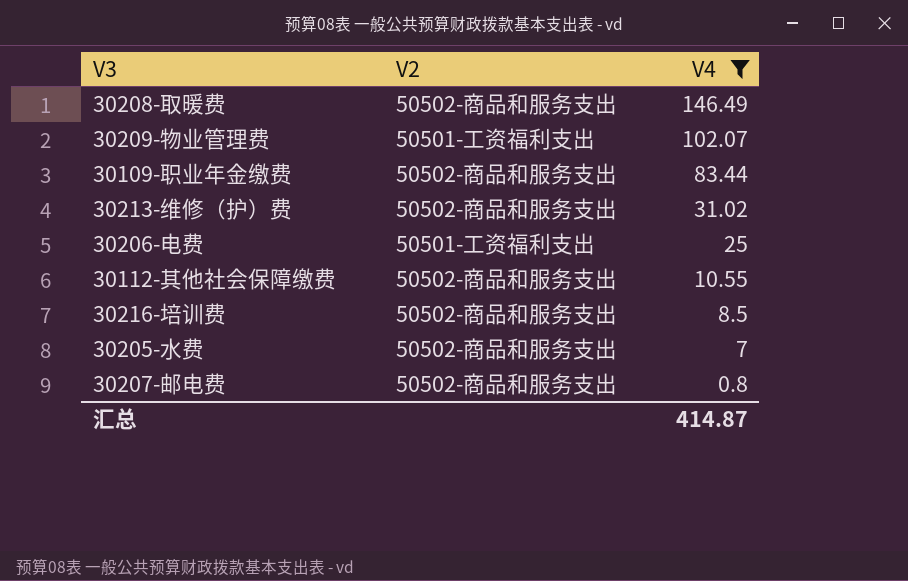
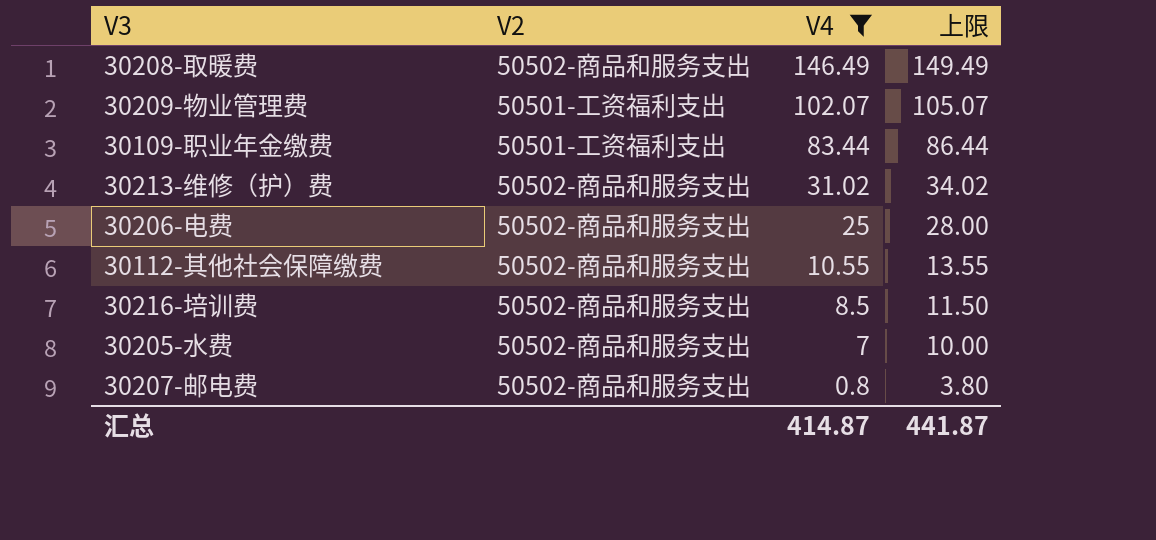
column 上限 | formula: none -> [V4] + 3
30109-职业年金缴费 | V2: 50502-商品和服务支出 -> 50501-工资福利支出
30206-电费 | V2: 50501-工资福利支出 -> 50502-商品和服务支出

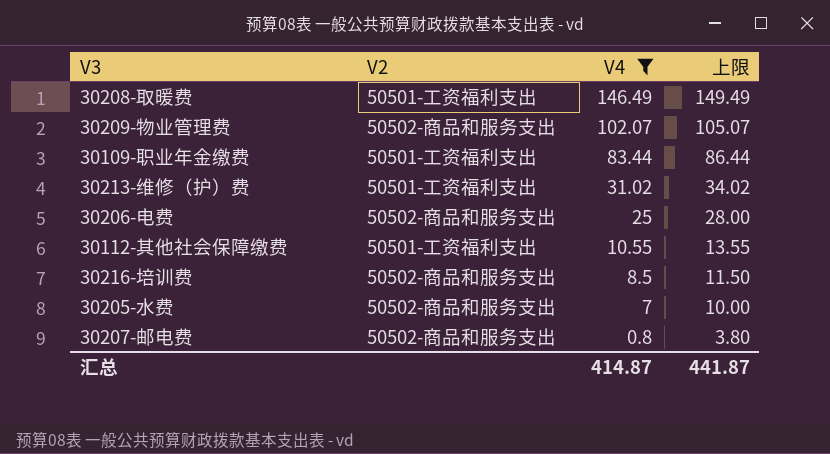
30208-取暖费 | V2: 50502-商品和服务支出 -> 50501-工资福利支出
30209-物业管理费 | V2: 50501-工资福利支出 -> 50502-商品和服务支出
30213-维修（护）费 | V2: 50502-商品和服务支出 -> 50501-工资福利支出
30112-其他社会保障缴费 | V2: 50502-商品和服务支出 -> 50501-工资福利支出

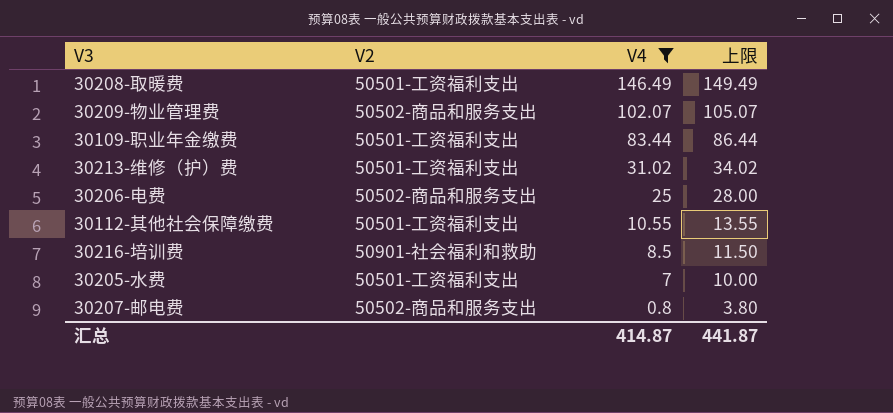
30216-培训费 | V2: 50502-商品和服务支出 -> 50901-社会福利和救助
30205-水费 | V2: 50502-商品和服务支出 -> 50501-工资福利支出

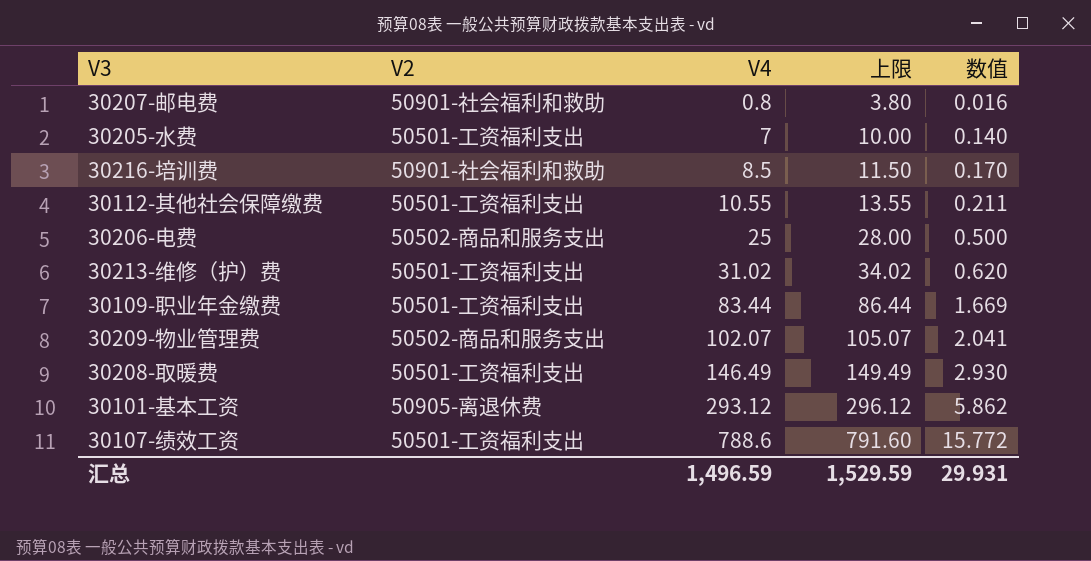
filter: V4 <= 146.49 -> none
row order: V4 descending -> V4 ascending
column 数值 | formula: none -> [V4] * 0.02
30207-邮电费 | V2: 50502-商品和服务支出 -> 50901-社会福利和救助
汇总 | V4: 414.87 -> 1,496.59
汇总 | 上限: 441.87 -> 1,529.59

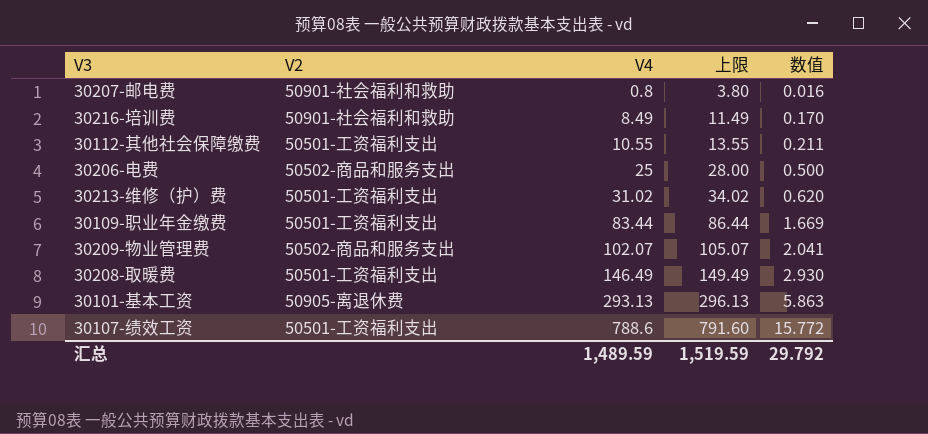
row 30205-水费: 50501-工资福利支出 | 7 | 10.00 | 0.140 -> none
30216-培训费 | V4: 8.5 -> 8.49
30216-培训费 | 上限: 11.50 -> 11.49
30101-基本工资 | V4: 293.12 -> 293.13
30101-基本工资 | 上限: 296.12 -> 296.13
30101-基本工资 | 数值: 5.862 -> 5.863
汇总 | V4: 1,496.59 -> 1,489.59
汇总 | 上限: 1,529.59 -> 1,519.59
汇总 | 数值: 29.931 -> 29.792

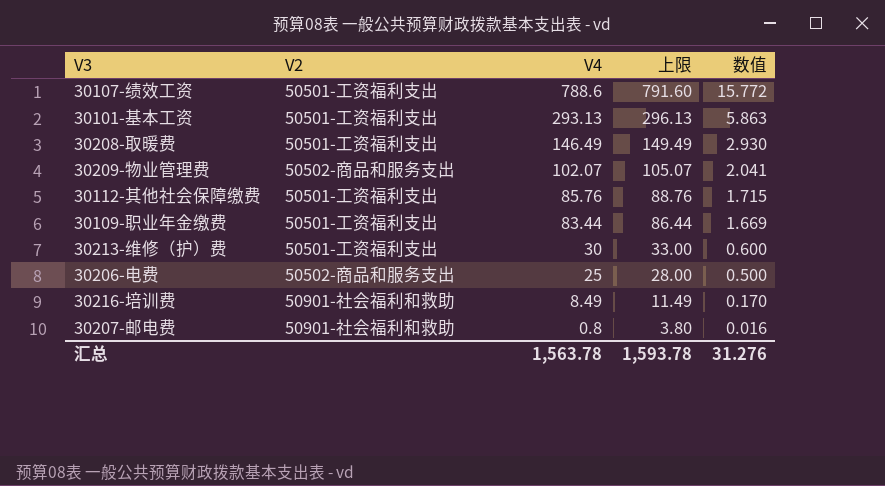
row order: V4 ascending -> V4 descending
30101-基本工资 | V2: 50905-离退休费 -> 50501-工资福利支出
30112-其他社会保障缴费 | V4: 10.55 -> 85.76
30112-其他社会保障缴费 | 上限: 13.55 -> 88.76
30112-其他社会保障缴费 | 数值: 0.211 -> 1.715
30213-维修（护）费 | V4: 31.02 -> 30
30213-维修（护）费 | 上限: 34.02 -> 33.00
30213-维修（护）费 | 数值: 0.620 -> 0.600
汇总 | V4: 1,489.59 -> 1,563.78
汇总 | 上限: 1,519.59 -> 1,593.78
汇总 | 数值: 29.792 -> 31.276

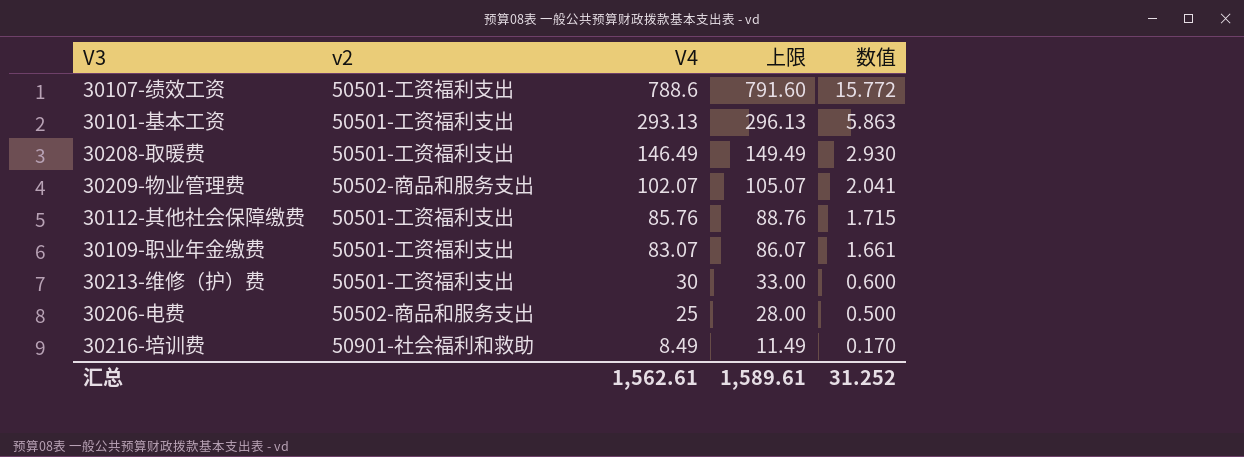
column name: V2 -> v2
row 30207-邮电费: 50901-社会福利和救助 | 0.8 | 3.80 | 0.016 -> none
30109-职业年金缴费 | V4: 83.44 -> 83.07
30109-职业年金缴费 | 上限: 86.44 -> 86.07
30109-职业年金缴费 | 数值: 1.669 -> 1.661
汇总 | V4: 1,563.78 -> 1,562.61
汇总 | 上限: 1,593.78 -> 1,589.61
汇总 | 数值: 31.276 -> 31.252

